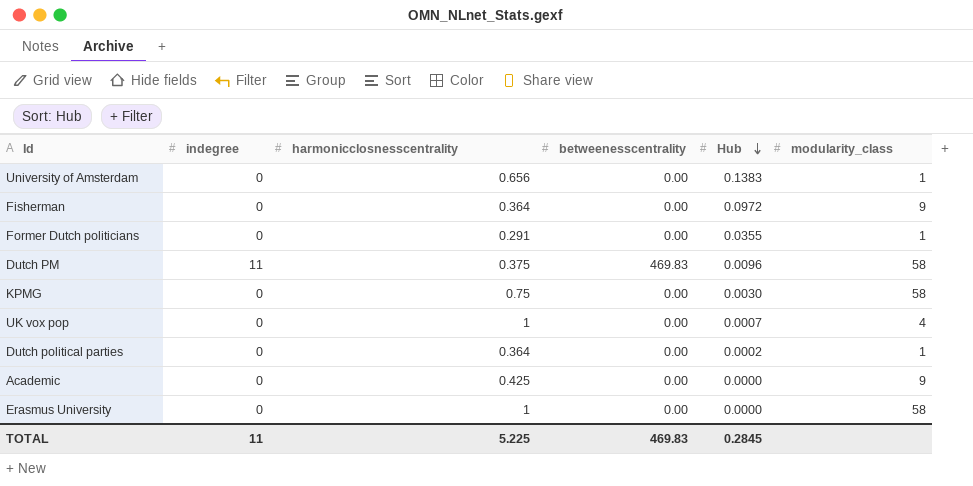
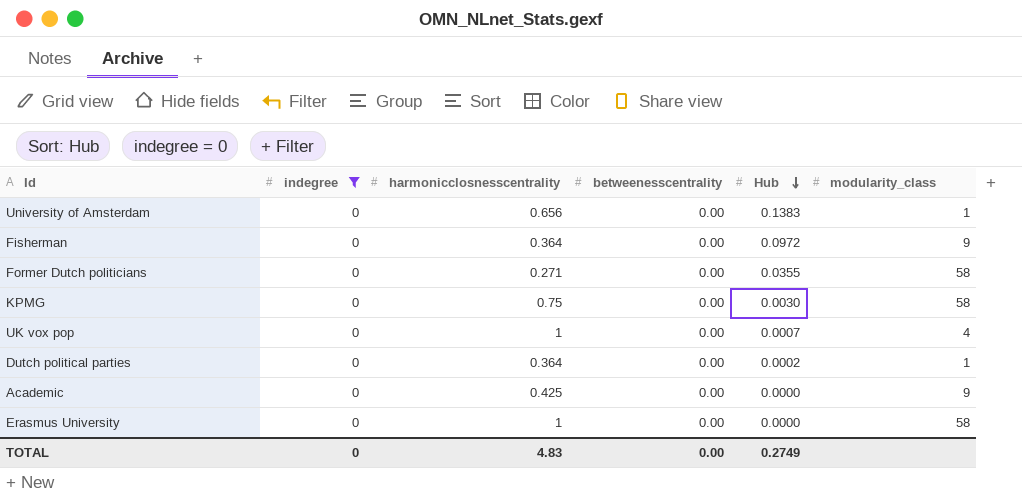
filter: none -> indegree = 0
Former Dutch politicians | harmonicclosnesscentrality: 0.291 -> 0.271
Former Dutch politicians | modularity_class: 1 -> 58
TOTAL | indegree: 11 -> 0
TOTAL | harmonicclosnesscentrality: 5.225 -> 4.83
TOTAL | betweenesscentrality: 469.83 -> 0.00
TOTAL | Hub: 0.2845 -> 0.2749

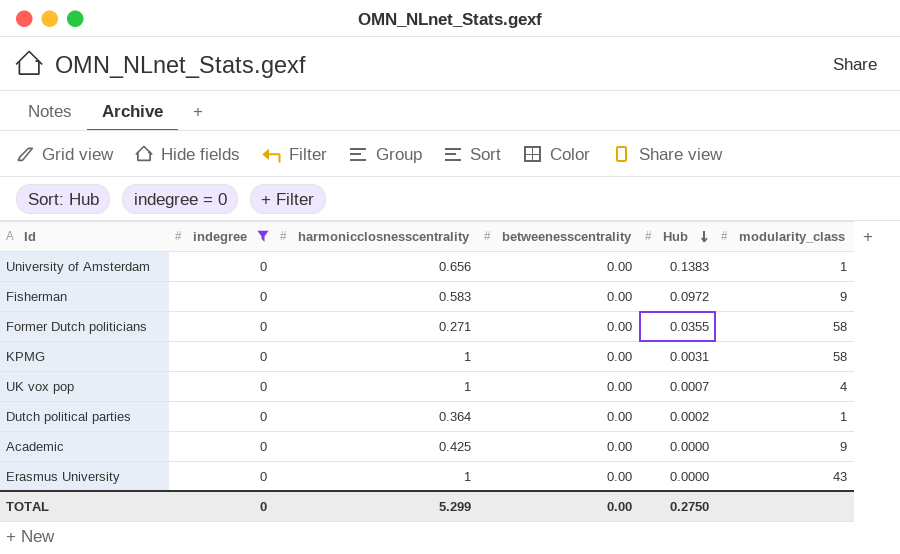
Fisherman | harmonicclosnesscentrality: 0.364 -> 0.583
KPMG | harmonicclosnesscentrality: 0.75 -> 1
KPMG | Hub: 0.0030 -> 0.0031
Erasmus University | modularity_class: 58 -> 43
TOTAL | harmonicclosnesscentrality: 4.83 -> 5.299
TOTAL | Hub: 0.2749 -> 0.2750

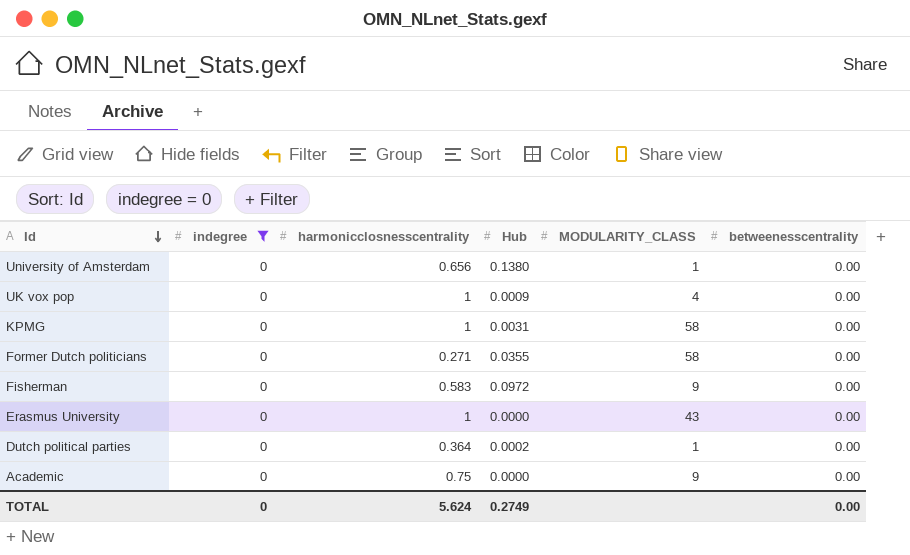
row order: Hub descending -> Id descending
column name: modularity_class -> MODULARITY_CLASS
column betweenesscentrality | position: 4 -> 6
University of Amsterdam | Hub: 0.1383 -> 0.1380
UK vox pop | Hub: 0.0007 -> 0.0009
Academic | harmonicclosnesscentrality: 0.425 -> 0.75
TOTAL | harmonicclosnesscentrality: 5.299 -> 5.624
TOTAL | Hub: 0.2750 -> 0.2749

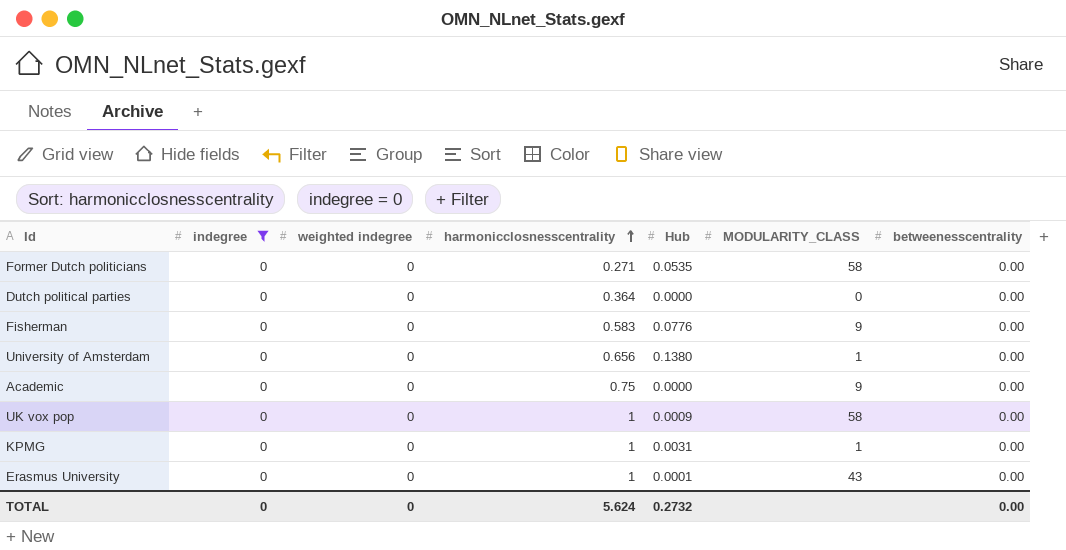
row order: Id descending -> harmonicclosnesscentrality ascending
column weighted indegree | position: none -> 3
Former Dutch politicians | Hub: 0.0355 -> 0.0535
Dutch political parties | Hub: 0.0002 -> 0.0000
Dutch political parties | MODULARITY_CLASS: 1 -> 0
Fisherman | Hub: 0.0972 -> 0.0776
UK vox pop | MODULARITY_CLASS: 4 -> 58
KPMG | MODULARITY_CLASS: 58 -> 1
Erasmus University | Hub: 0.0000 -> 0.0001
TOTAL | Hub: 0.2749 -> 0.2732

